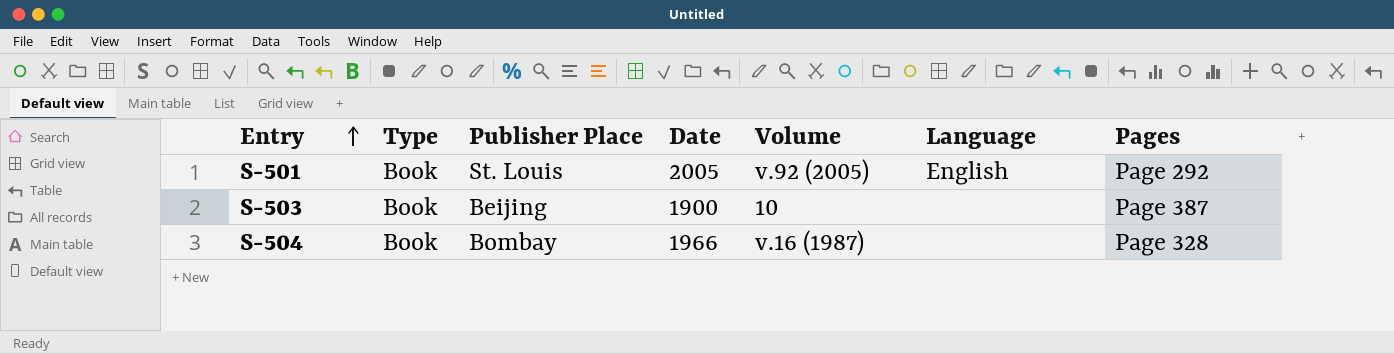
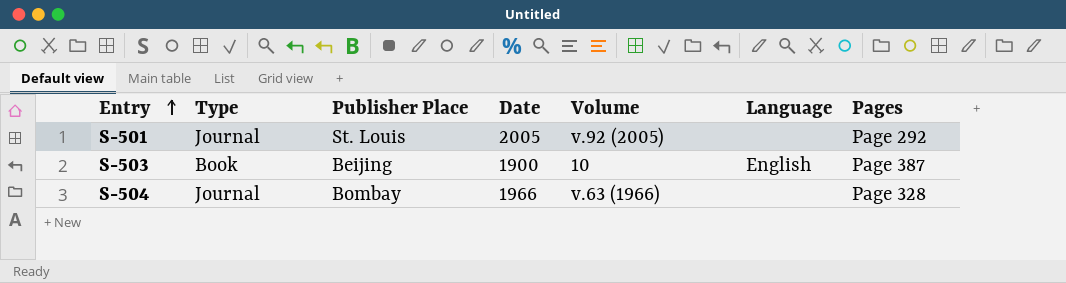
S-501 | Type: Book -> Journal
S-501 | Language: English -> none
S-503 | Language: none -> English
S-504 | Type: Book -> Journal
S-504 | Volume: v.16 (1987) -> v.63 (1966)

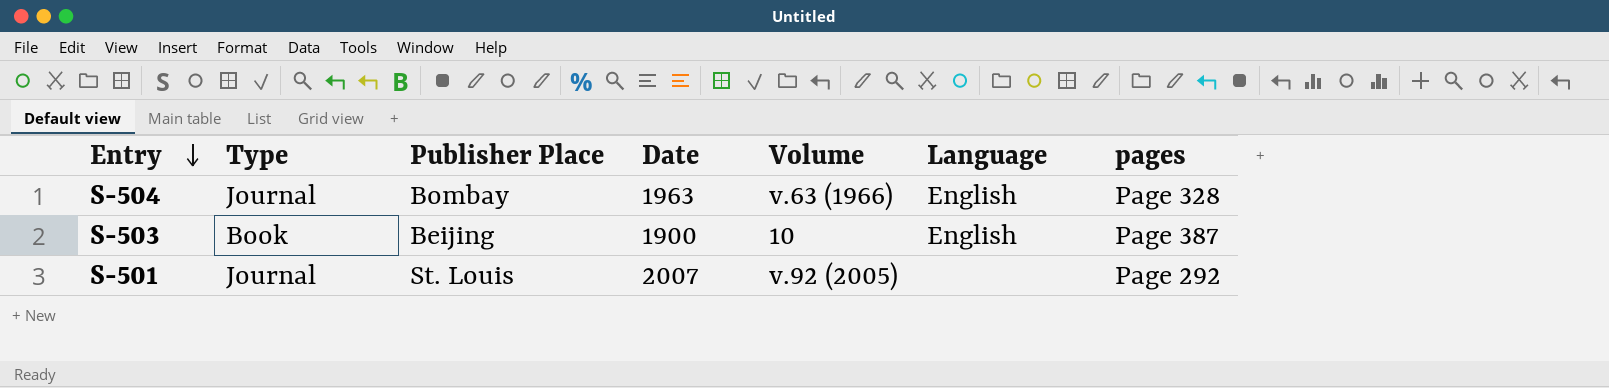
row order: Entry ascending -> Entry descending
column name: Pages -> pages
S-504 | Date: 1966 -> 1963
S-504 | Language: none -> English
S-501 | Date: 2005 -> 2007

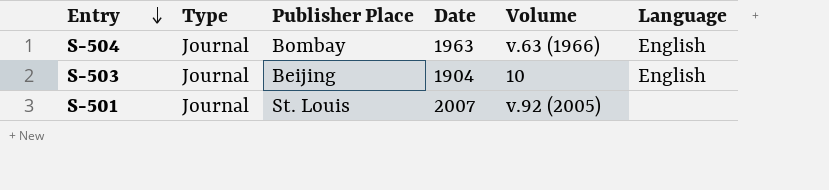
column pages | position: 7 -> none
S-503 | Type: Book -> Journal
S-503 | Date: 1900 -> 1904

